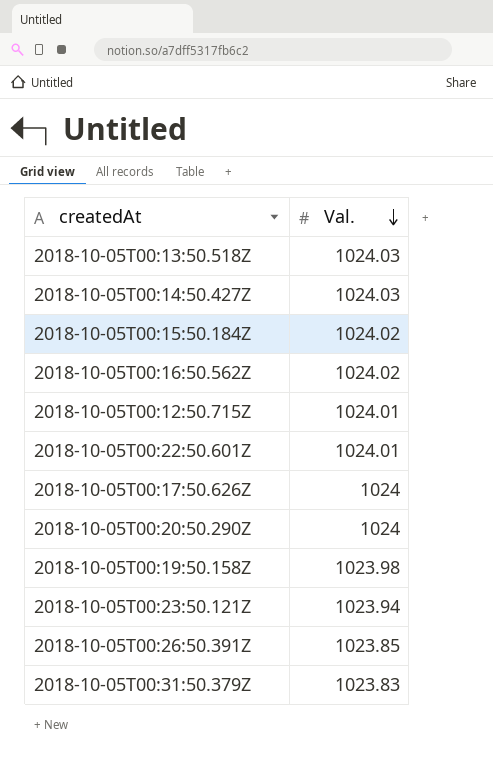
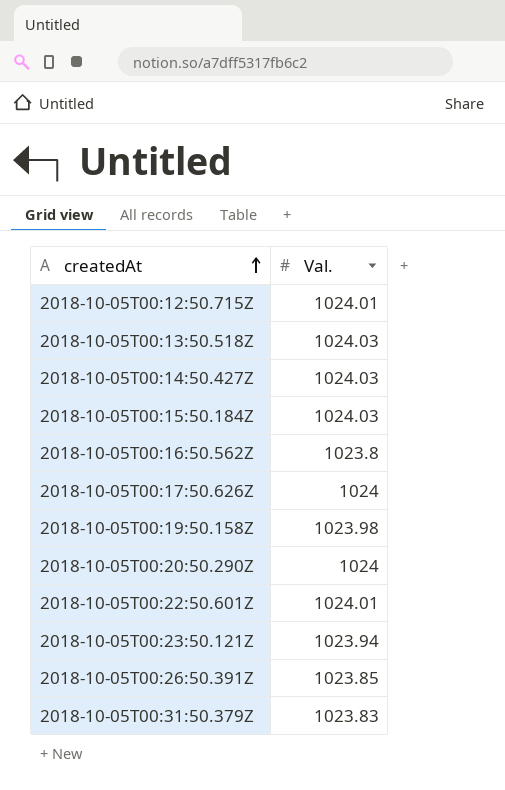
row order: Val. descending -> createdAt ascending
2018-10-05T00:15:50.184Z | Val.: 1024.02 -> 1024.03
2018-10-05T00:16:50.562Z | Val.: 1024.02 -> 1023.8

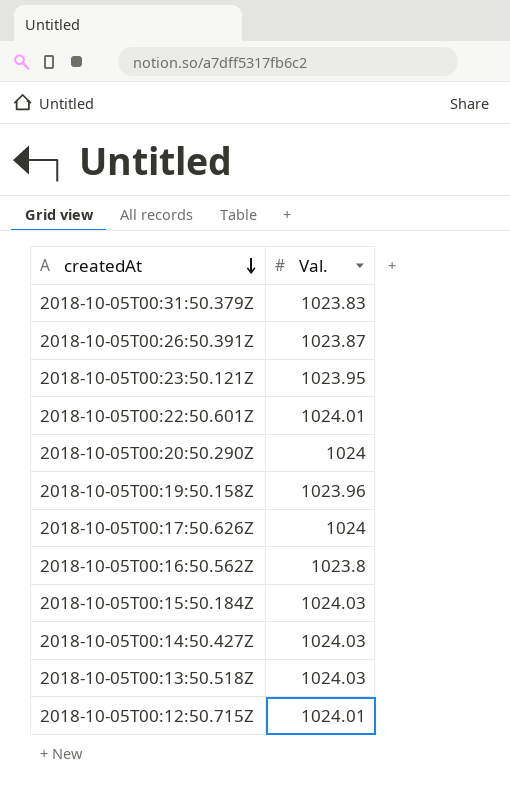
row order: createdAt ascending -> createdAt descending
2018-10-05T00:26:50.391Z | Val.: 1023.85 -> 1023.87
2018-10-05T00:23:50.121Z | Val.: 1023.94 -> 1023.95
2018-10-05T00:19:50.158Z | Val.: 1023.98 -> 1023.96

